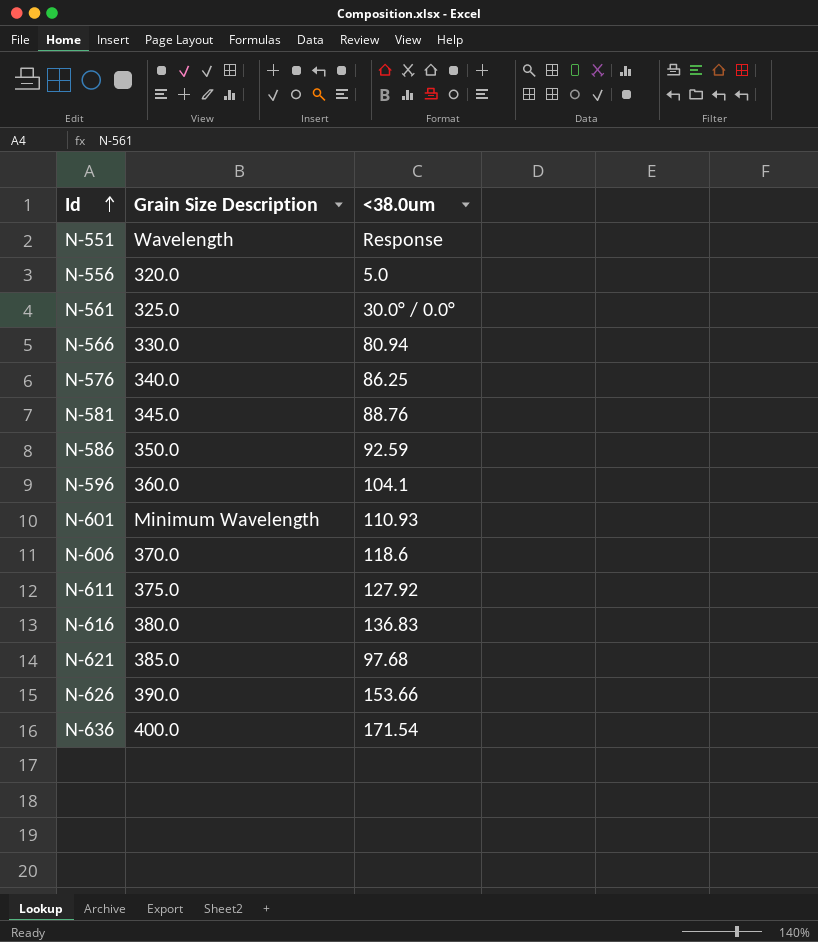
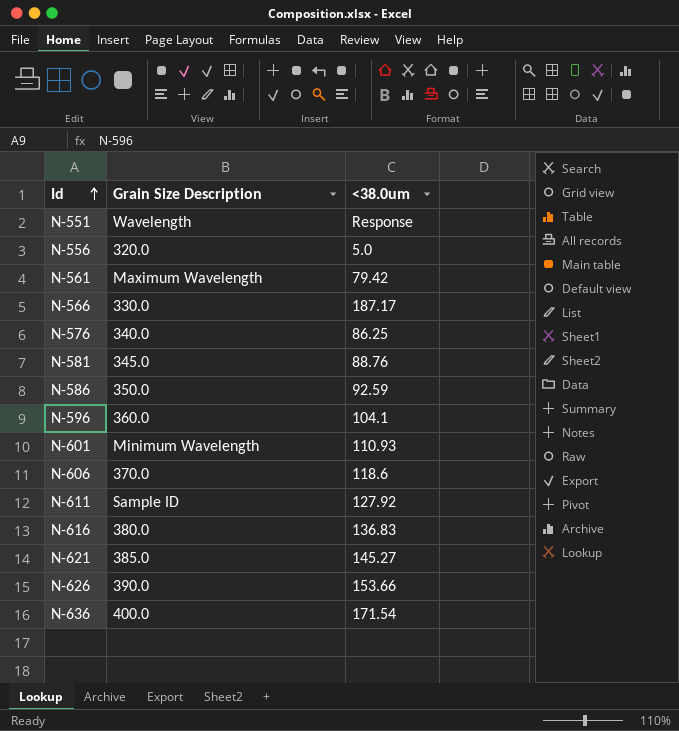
N-561 | Grain Size Description: 325.0 -> Maximum Wavelength
N-561 | <38.0um: 30.0° / 0.0° -> 79.42
N-566 | <38.0um: 80.94 -> 187.17
N-611 | Grain Size Description: 375.0 -> Sample ID
N-621 | <38.0um: 97.68 -> 145.27

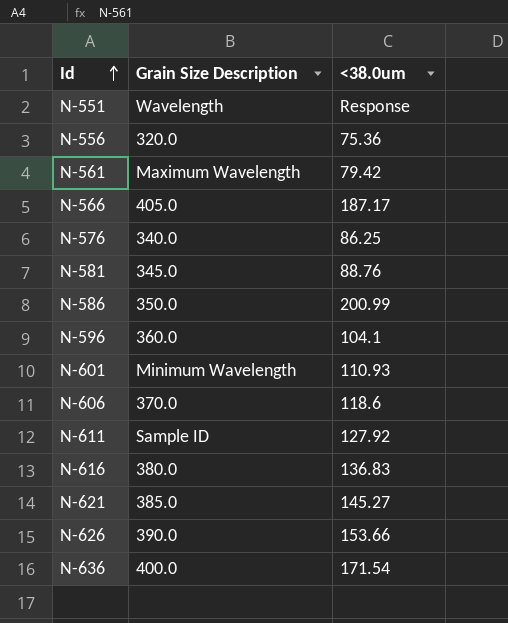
N-556 | <38.0um: 5.0 -> 75.36
N-566 | Grain Size Description: 330.0 -> 405.0
N-586 | <38.0um: 92.59 -> 200.99

